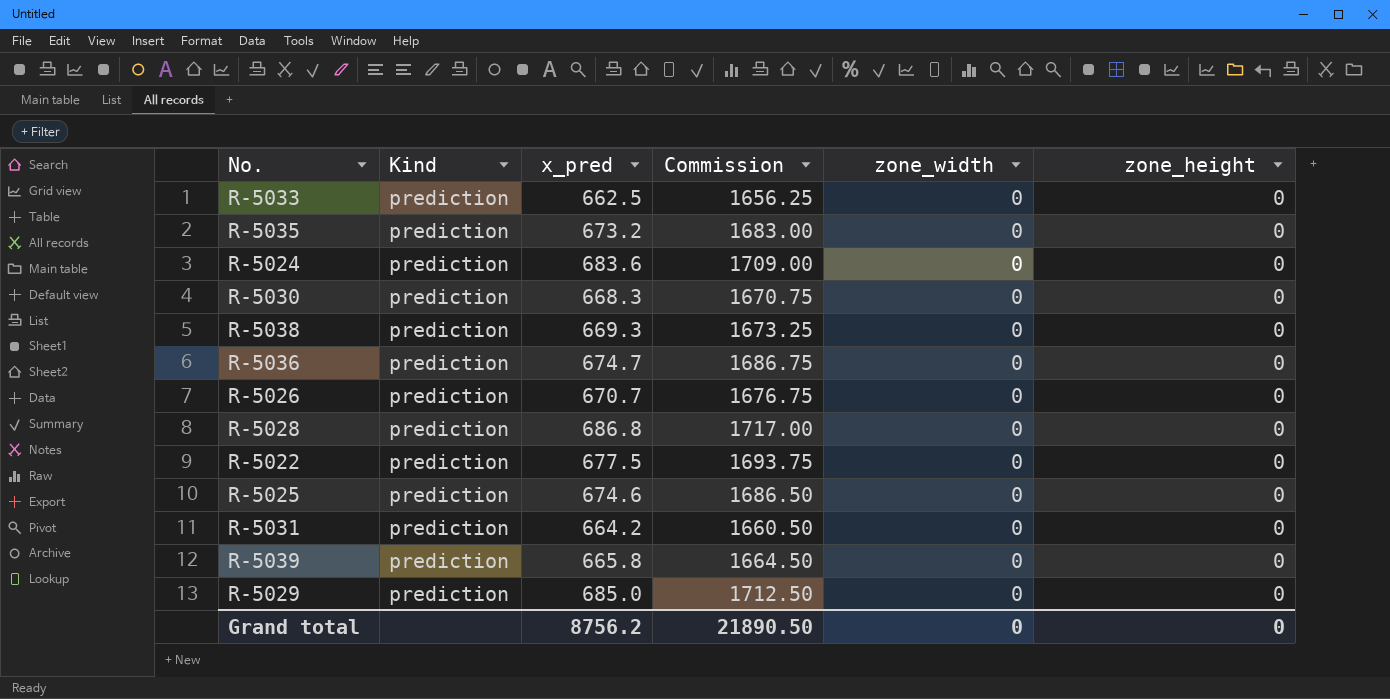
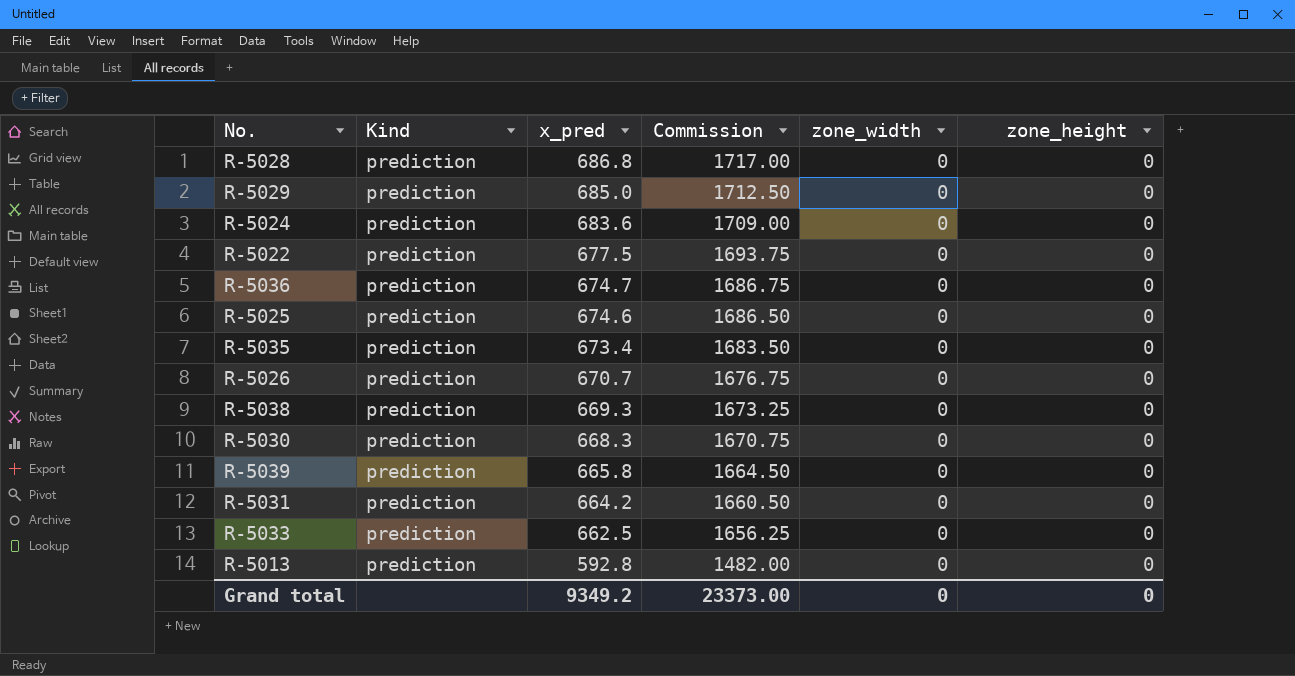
row order: none -> x_pred descending
R-5035 | x_pred: 673.2 -> 673.4
R-5035 | Commission: 1683.00 -> 1683.50
row R-5013: none -> prediction | 592.8 | 1482.00 | 0 | 0
Grand total | x_pred: 8756.2 -> 9349.2
Grand total | Commission: 21890.50 -> 23373.00

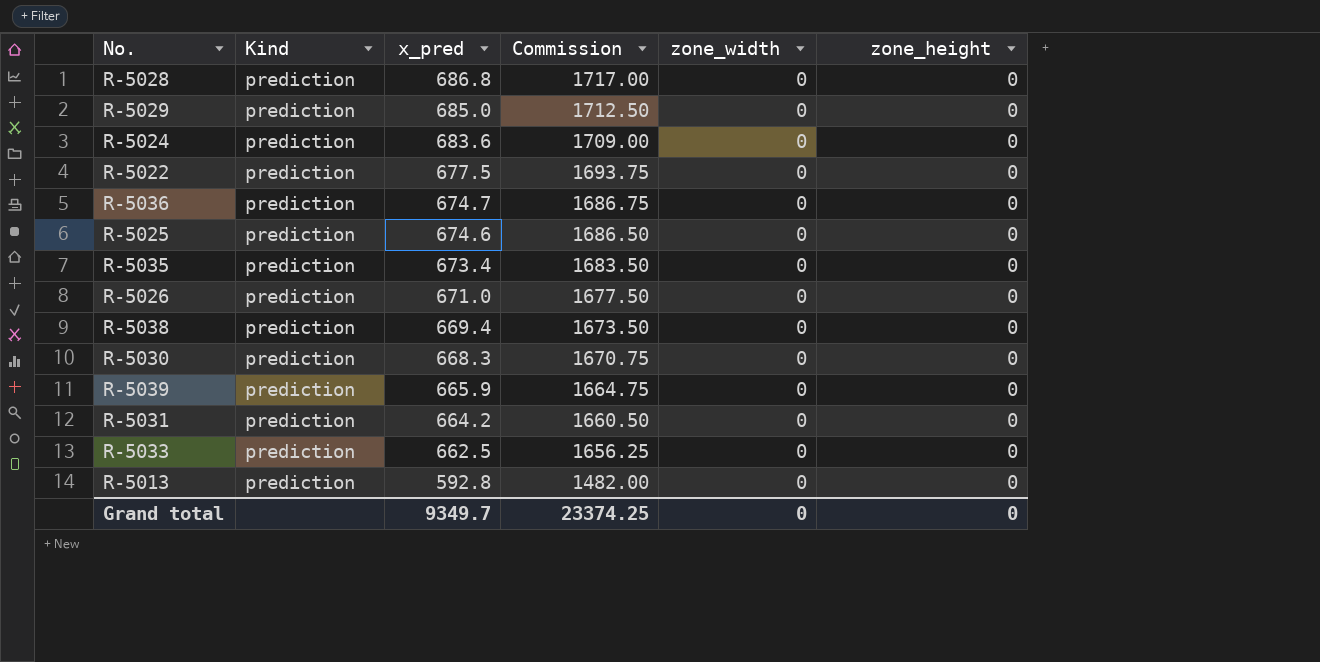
R-5026 | x_pred: 670.7 -> 671.0
R-5026 | Commission: 1676.75 -> 1677.50
R-5038 | x_pred: 669.3 -> 669.4
R-5038 | Commission: 1673.25 -> 1673.50
R-5039 | x_pred: 665.8 -> 665.9
R-5039 | Commission: 1664.50 -> 1664.75
Grand total | x_pred: 9349.2 -> 9349.7
Grand total | Commission: 23373.00 -> 23374.25

